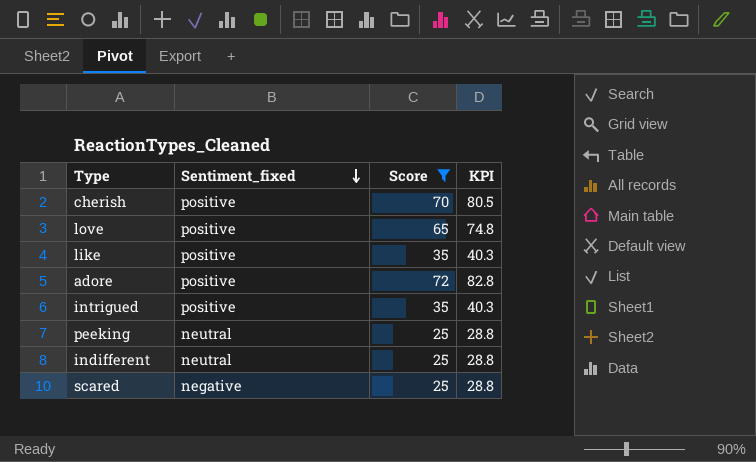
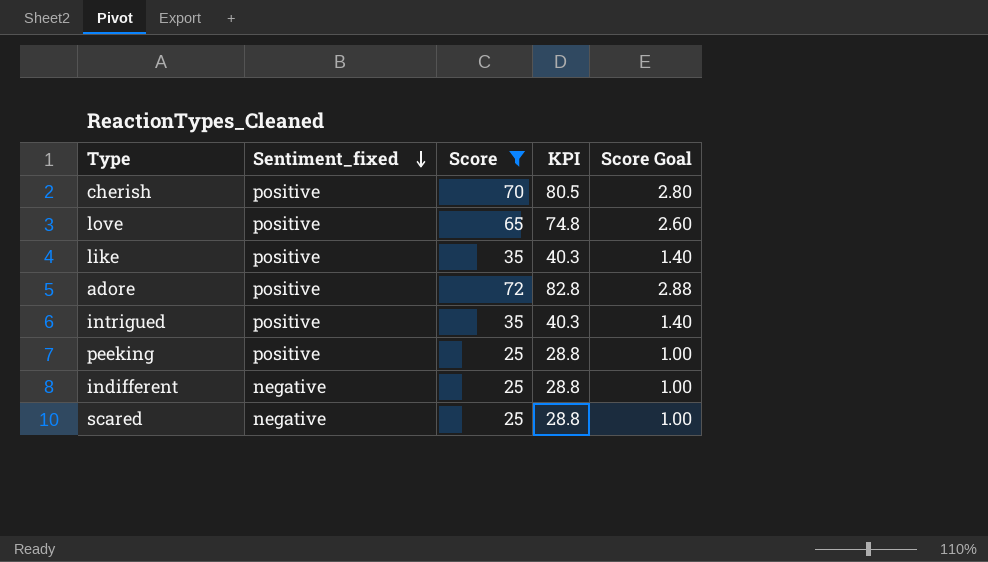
column Score Goal | formula: none -> [Score] * 0.04
peeking | Sentiment_fixed: neutral -> positive
indifferent | Sentiment_fixed: neutral -> negative

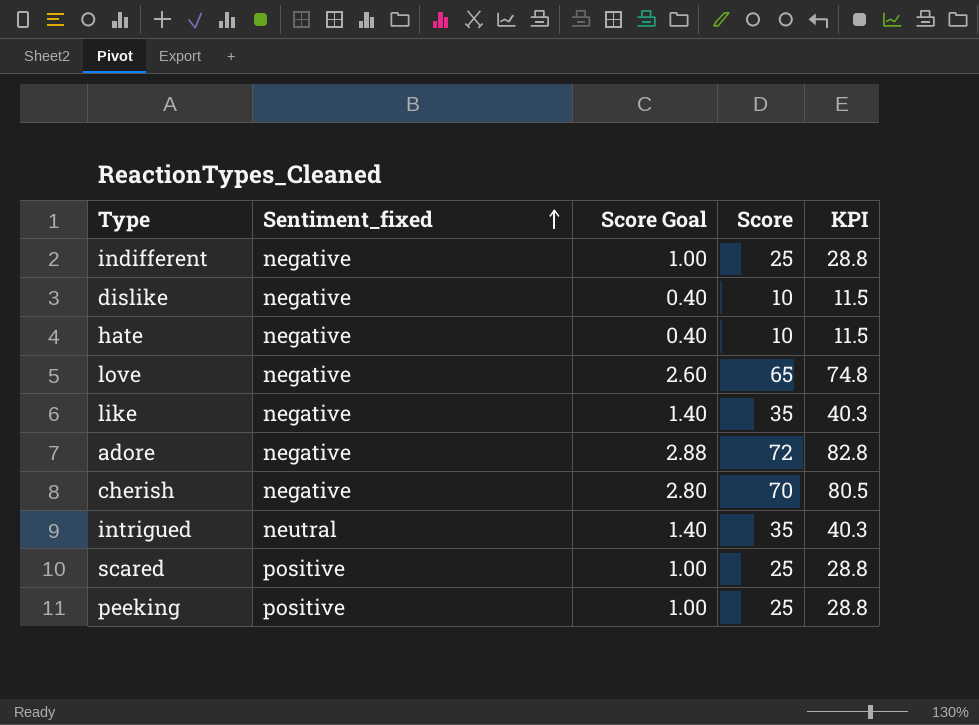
filter: Score != 10 -> none
row order: Sentiment_fixed descending -> Sentiment_fixed ascending
column Score Goal | position: 5 -> 3
love | Sentiment_fixed: positive -> negative
like | Sentiment_fixed: positive -> negative
adore | Sentiment_fixed: positive -> negative
cherish | Sentiment_fixed: positive -> negative
intrigued | Sentiment_fixed: positive -> neutral
scared | Sentiment_fixed: negative -> positive

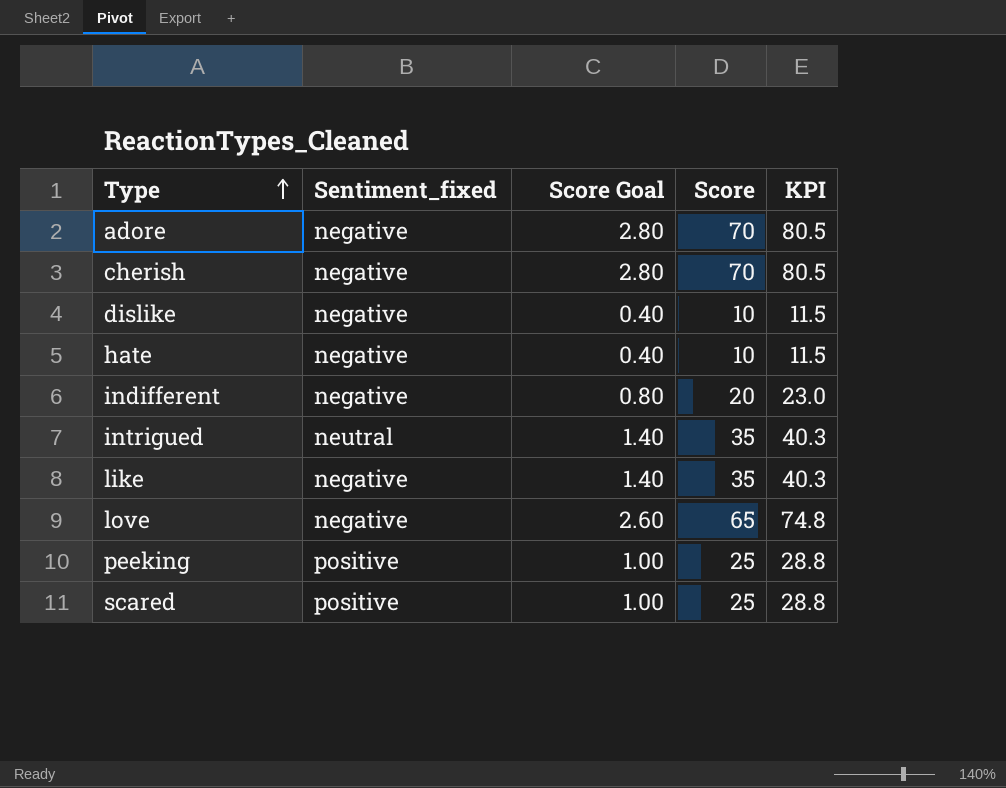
row order: Sentiment_fixed ascending -> Type ascending
adore | Score Goal: 2.88 -> 2.80
adore | Score: 72 -> 70
adore | KPI: 82.8 -> 80.5
indifferent | Score Goal: 1.00 -> 0.80
indifferent | Score: 25 -> 20
indifferent | KPI: 28.8 -> 23.0

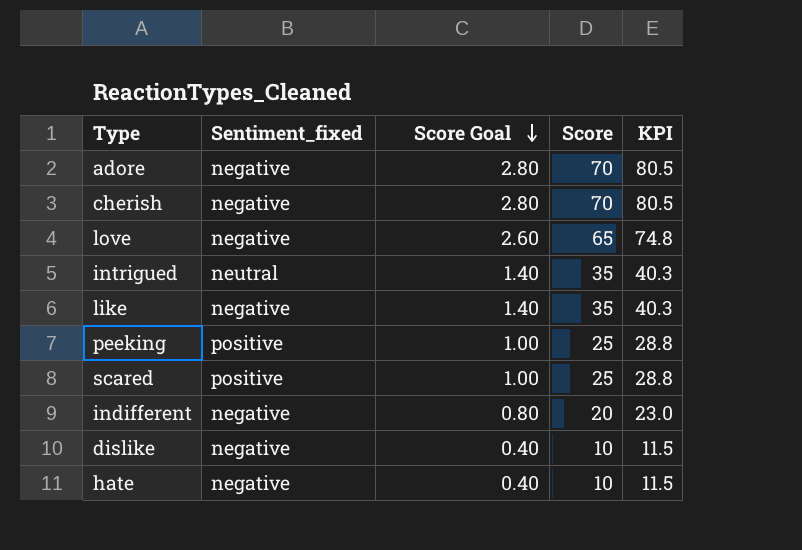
row order: Type ascending -> Score Goal descending

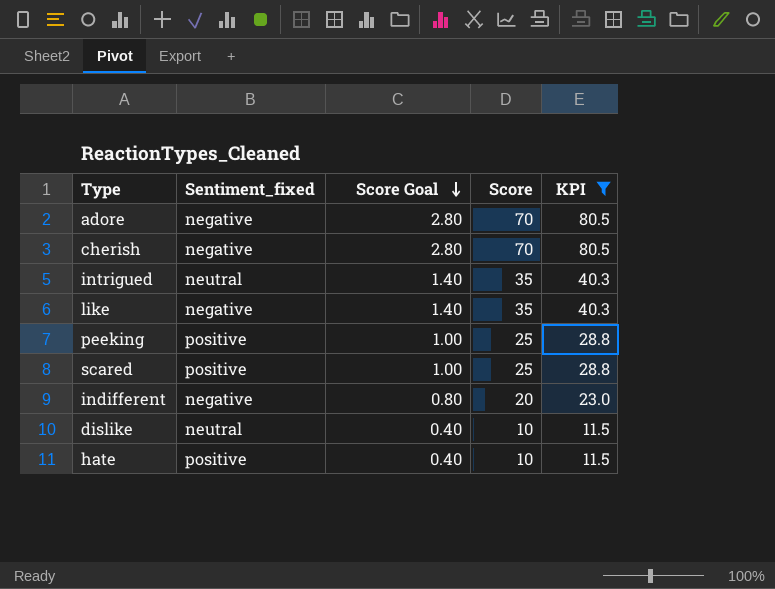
filter: none -> KPI != 74.8
dislike | Sentiment_fixed: negative -> neutral
hate | Sentiment_fixed: negative -> positive

